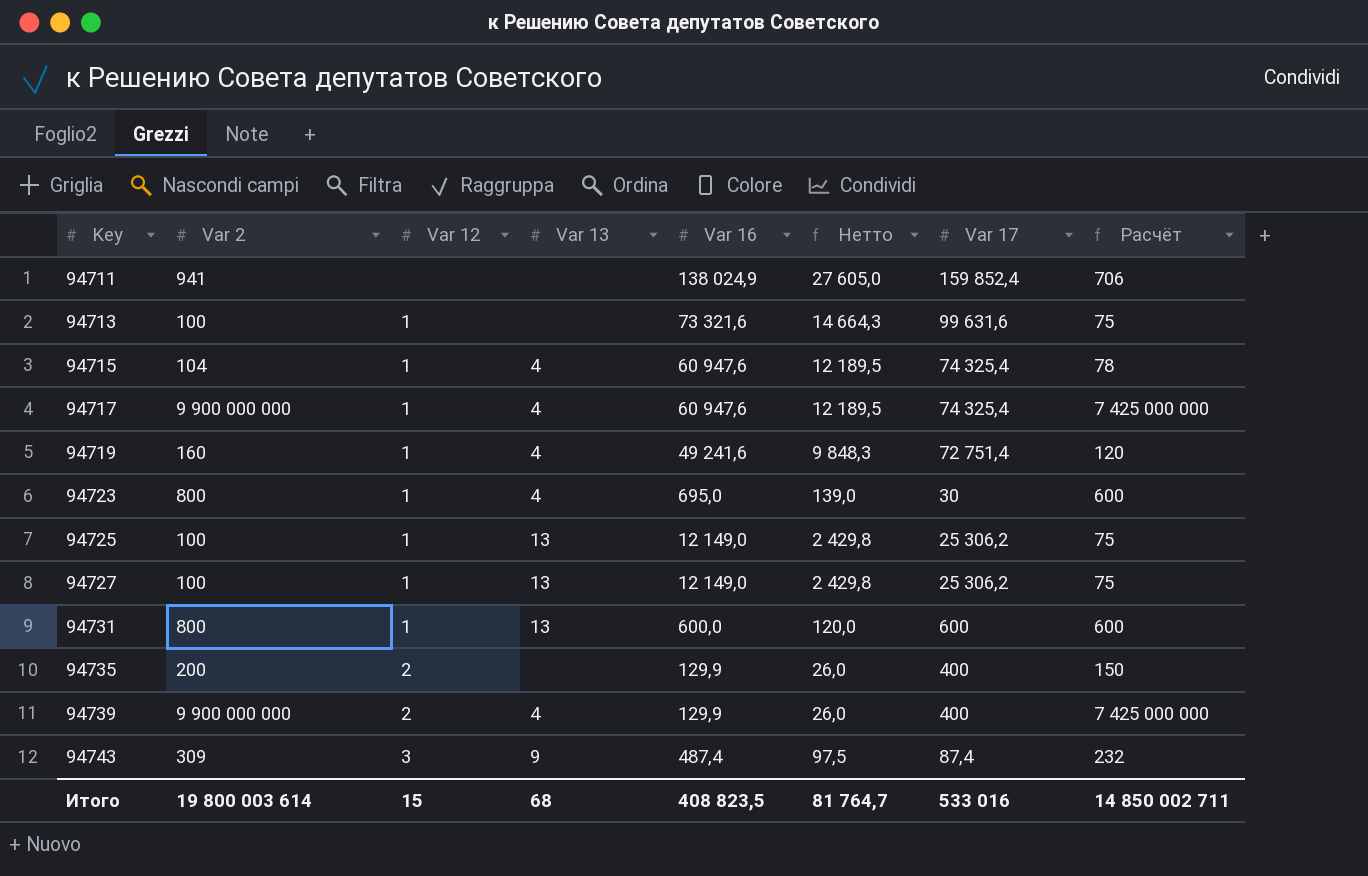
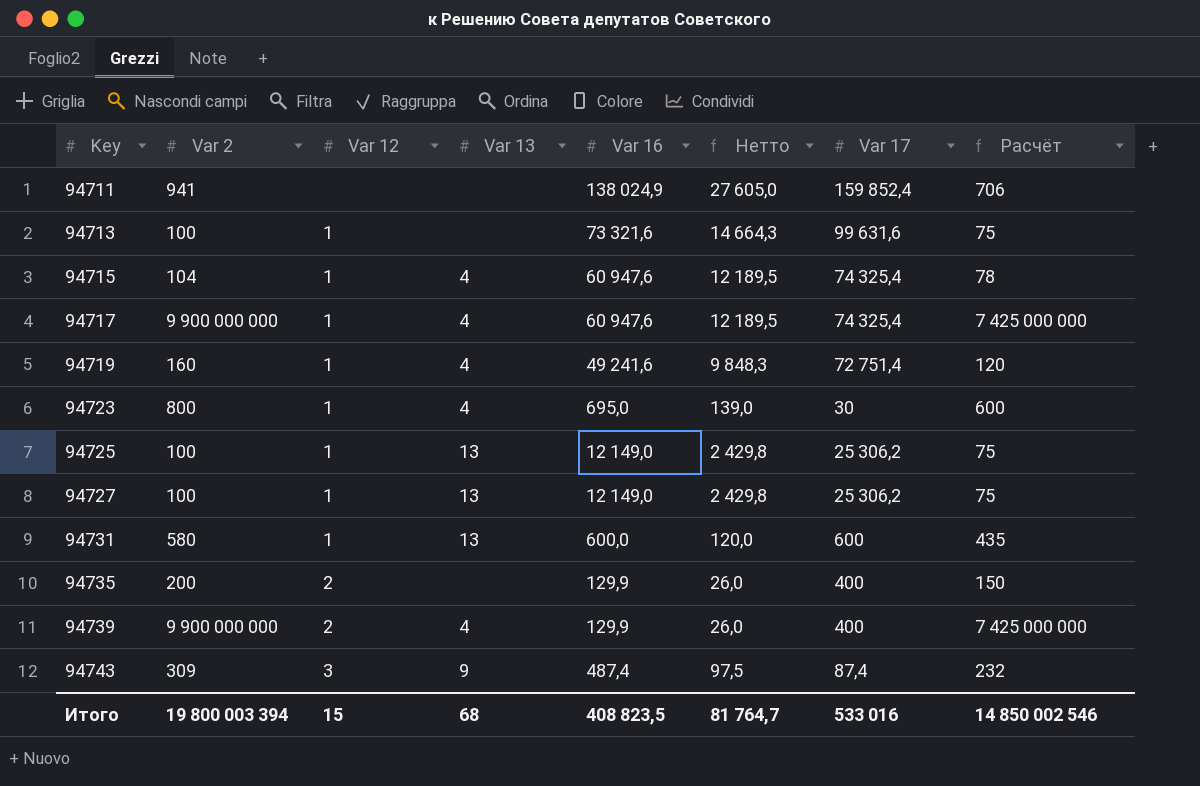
94731 | Var 2: 800 -> 580
94731 | Расчёт: 600 -> 435
Итого | Var 2: 19 800 003 614 -> 19 800 003 394
Итого | Расчёт: 14 850 002 711 -> 14 850 002 546

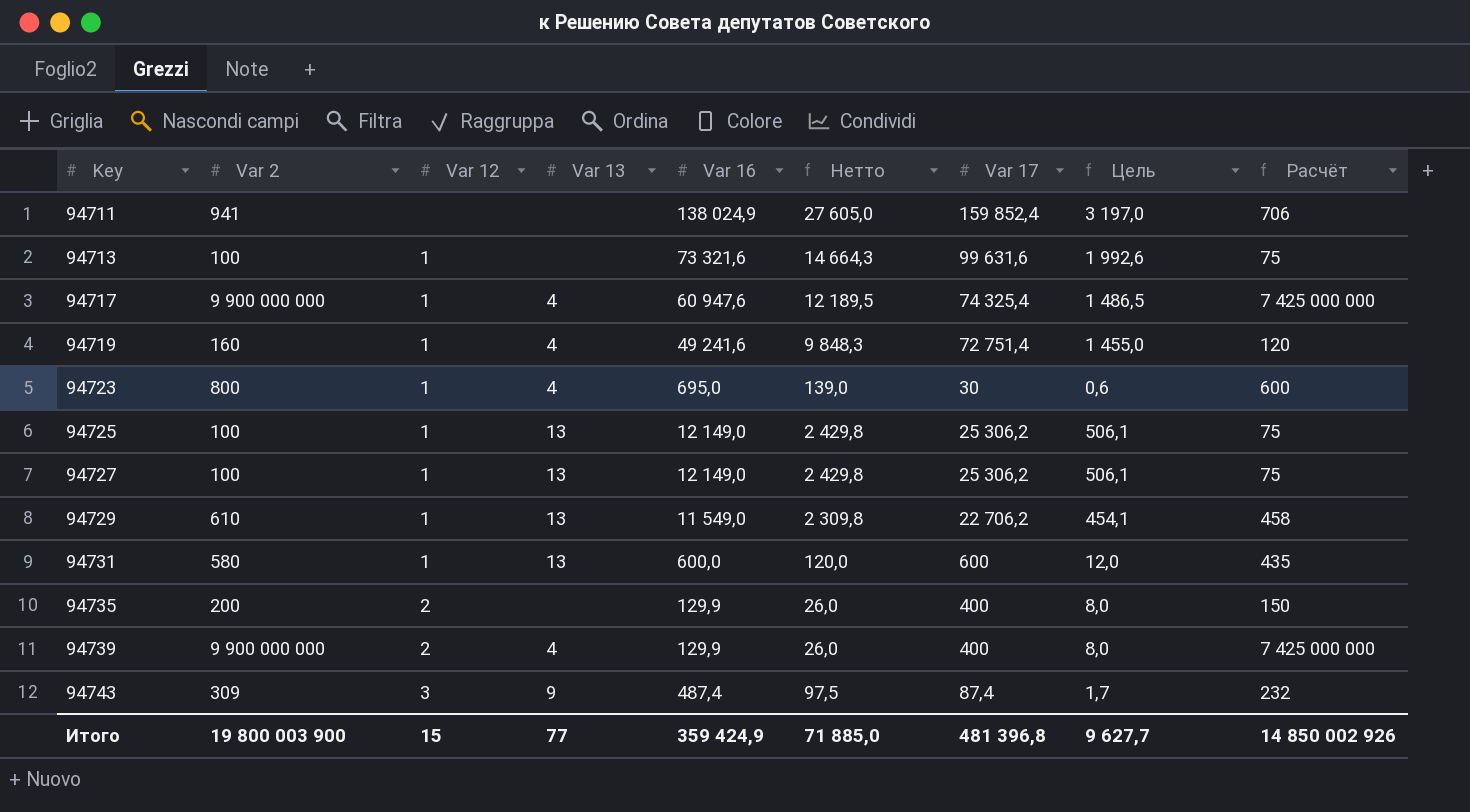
column Цель | formula: none -> [Var 17] * 0,02
row 94715: 104 | 1 | 4 | 60 947,6 | 12 189,5 | 74 325,4 | 78 -> none
row 94729: none -> 610 | 1 | 13 | 11 549,0 | 2 309,8 | 22 706,2 | 454,1 | 458
Итого | Var 2: 19 800 003 394 -> 19 800 003 900
Итого | Var 13: 68 -> 77
Итого | Var 16: 408 823,5 -> 359 424,9
Итого | Нетто: 81 764,7 -> 71 885,0
Итого | Var 17: 533 016 -> 481 396,8
Итого | Расчёт: 14 850 002 546 -> 14 850 002 926

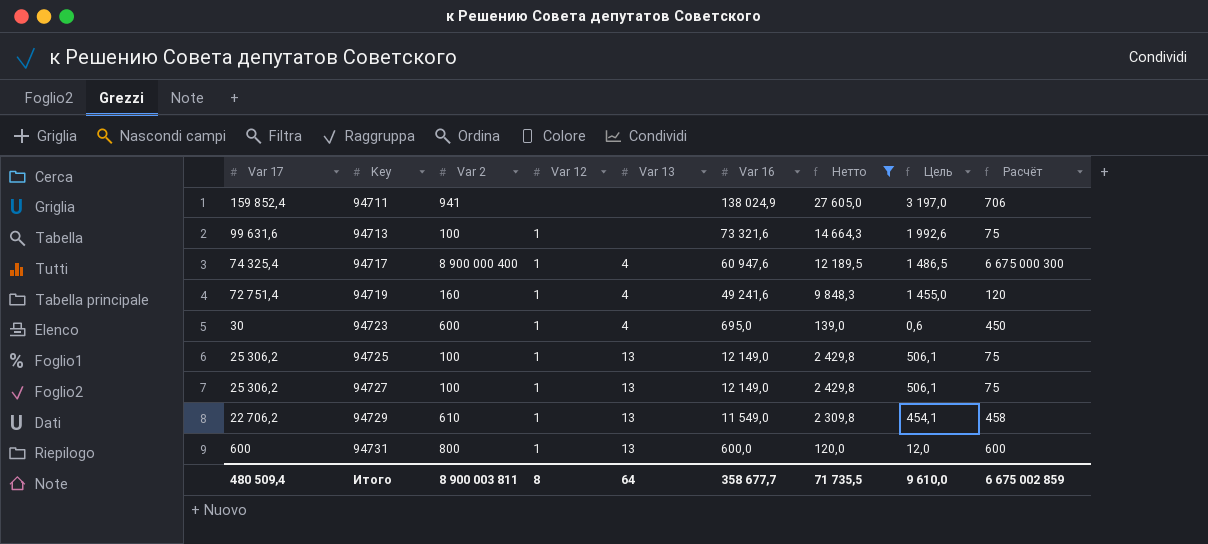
filter: none -> Нетто >= 120,0
column Var 17 | position: 7 -> 1
94717 | Var 2: 9 900 000 000 -> 8 900 000 400
94717 | Расчёт: 7 425 000 000 -> 6 675 000 300
94723 | Var 2: 800 -> 600
94723 | Расчёт: 600 -> 450
94731 | Var 2: 580 -> 800
94731 | Расчёт: 435 -> 600
Итого | Var 17: 481 396,8 -> 480 509,4
Итого | Var 2: 19 800 003 900 -> 8 900 003 811
Итого | Var 12: 15 -> 8
Итого | Var 13: 77 -> 64
Итого | Var 16: 359 424,9 -> 358 677,7
Итого | Нетто: 71 885,0 -> 71 735,5
Итого | Цель: 9 627,7 -> 9 610,0
Итого | Расчёт: 14 850 002 926 -> 6 675 002 859

